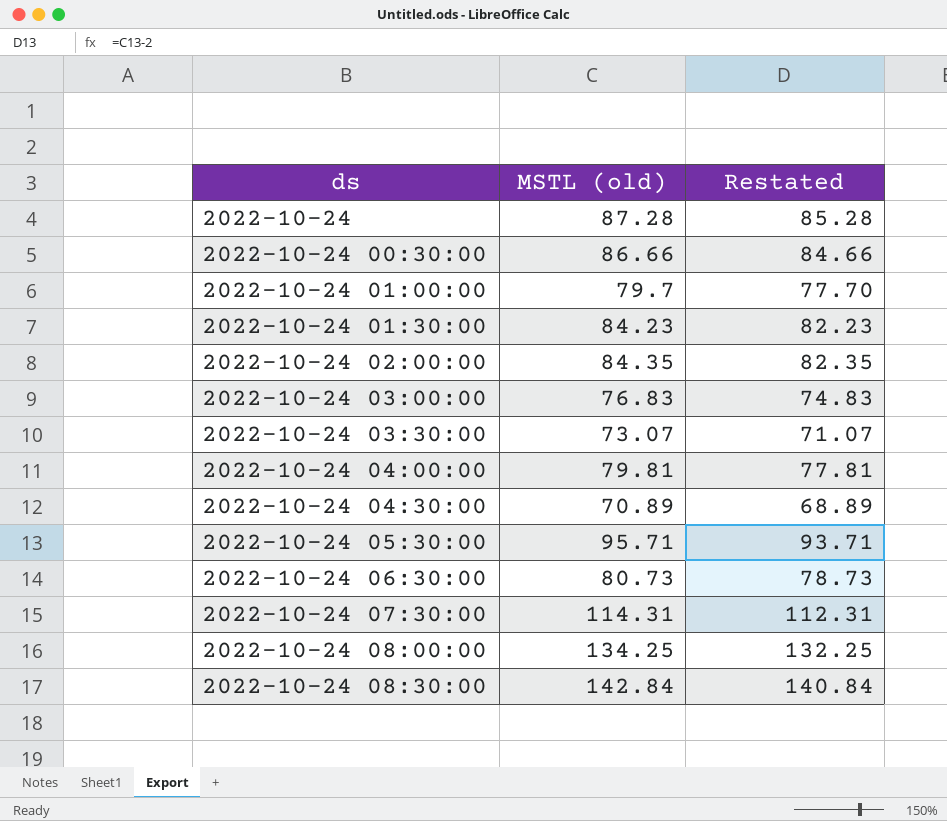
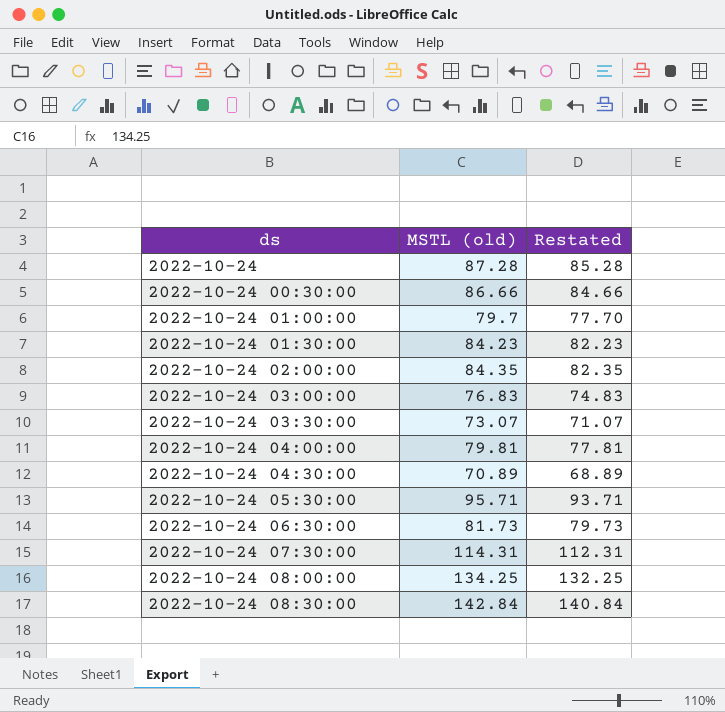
2022-10-24 06:30:00 | MSTL (old): 80.73 -> 81.73
2022-10-24 06:30:00 | Restated: 78.73 -> 79.73

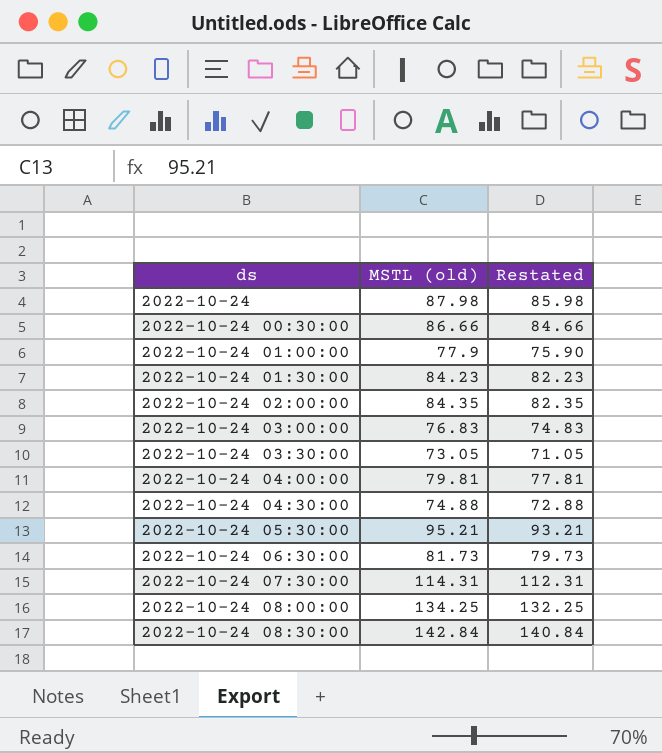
2022-10-24 | MSTL (old): 87.28 -> 87.98
2022-10-24 | Restated: 85.28 -> 85.98
2022-10-24 01:00:00 | MSTL (old): 79.7 -> 77.9
2022-10-24 01:00:00 | Restated: 77.70 -> 75.90
2022-10-24 03:30:00 | MSTL (old): 73.07 -> 73.05
2022-10-24 03:30:00 | Restated: 71.07 -> 71.05
2022-10-24 04:30:00 | MSTL (old): 70.89 -> 74.88
2022-10-24 04:30:00 | Restated: 68.89 -> 72.88
2022-10-24 05:30:00 | MSTL (old): 95.71 -> 95.21
2022-10-24 05:30:00 | Restated: 93.71 -> 93.21

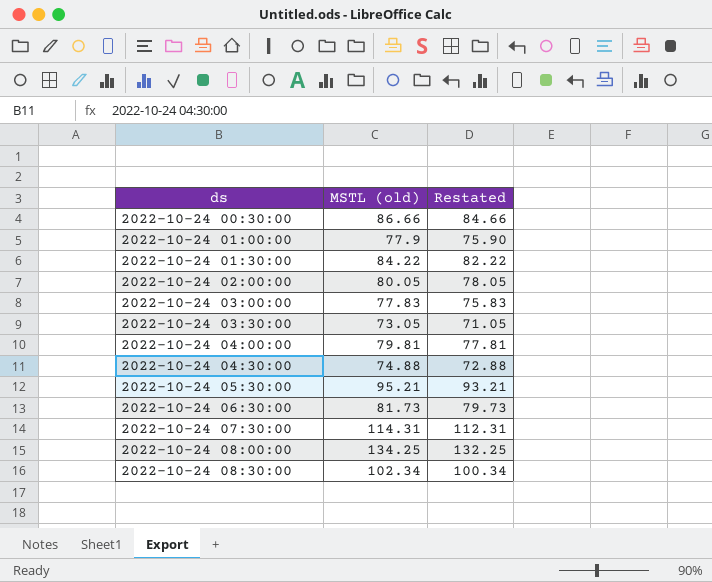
row 2022-10-24: 87.98 | 85.98 -> none
2022-10-24 01:30:00 | MSTL (old): 84.23 -> 84.22
2022-10-24 01:30:00 | Restated: 82.23 -> 82.22
2022-10-24 02:00:00 | MSTL (old): 84.35 -> 80.05
2022-10-24 02:00:00 | Restated: 82.35 -> 78.05
2022-10-24 03:00:00 | MSTL (old): 76.83 -> 77.83
2022-10-24 03:00:00 | Restated: 74.83 -> 75.83
2022-10-24 08:30:00 | MSTL (old): 142.84 -> 102.34
2022-10-24 08:30:00 | Restated: 140.84 -> 100.34

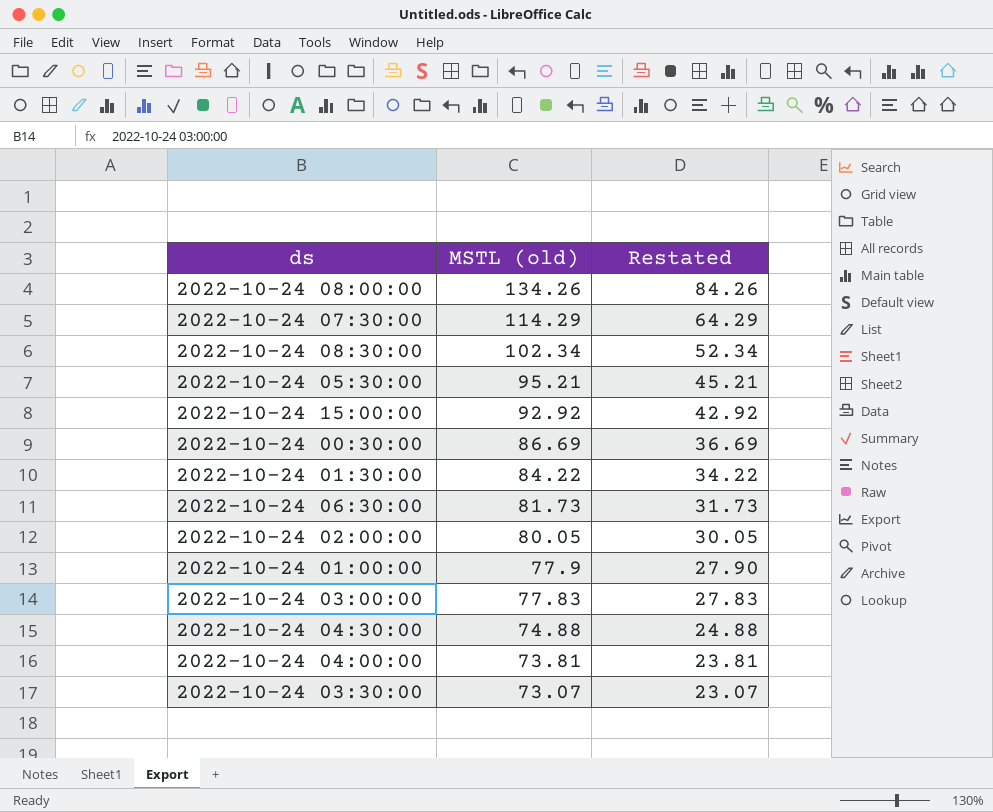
row order: ds ascending -> MSTL (old) descending
column Restated | formula: [MSTL (old)] - 2 -> [MSTL (old)] - 50
2022-10-24 08:00:00 | MSTL (old): 134.25 -> 134.26
2022-10-24 07:30:00 | MSTL (old): 114.31 -> 114.29
row 2022-10-24 15:00:00: none -> 92.92 | 42.92
2022-10-24 00:30:00 | MSTL (old): 86.66 -> 86.69
2022-10-24 04:00:00 | MSTL (old): 79.81 -> 73.81
2022-10-24 03:30:00 | MSTL (old): 73.05 -> 73.07

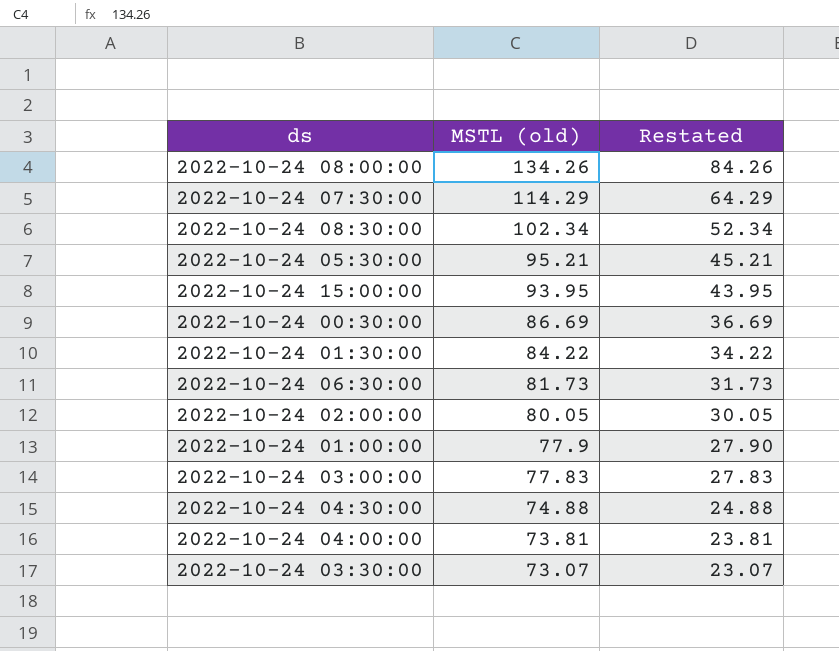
2022-10-24 15:00:00 | MSTL (old): 92.92 -> 93.95
2022-10-24 15:00:00 | Restated: 42.92 -> 43.95

